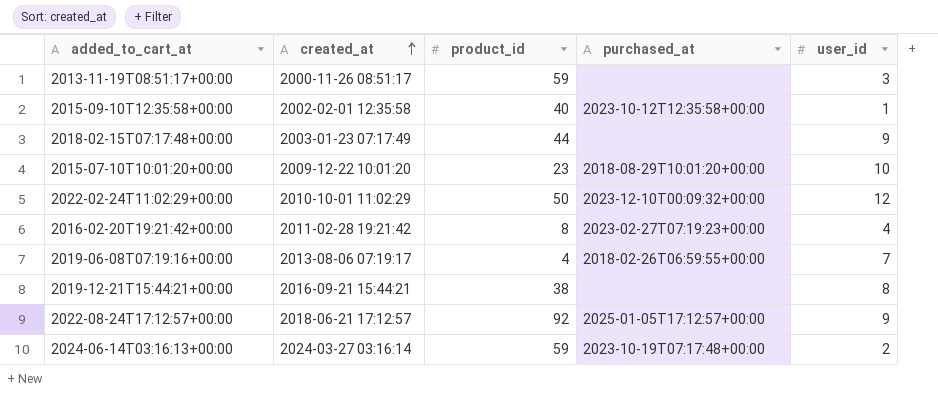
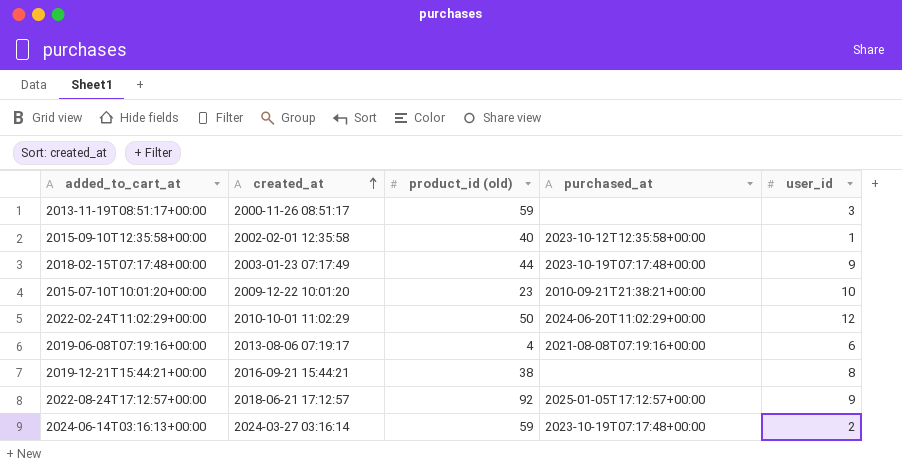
column name: product_id -> product_id (old)
row 2016-02-20T19:21:42+00:00: 2011-02-28 19:21:42 | 8 | 2023-02-27T07:19:23+00:00 | 4 -> none
2018-02-15T07:17:48+00:00 | purchased_at: none -> 2023-10-19T07:17:48+00:00
2015-07-10T10:01:20+00:00 | purchased_at: 2018-08-29T10:01:20+00:00 -> 2010-09-21T21:38:21+00:00
2022-02-24T11:02:29+00:00 | purchased_at: 2023-12-10T00:09:32+00:00 -> 2024-06-20T11:02:29+00:00
2019-06-08T07:19:16+00:00 | purchased_at: 2018-02-26T06:59:55+00:00 -> 2021-08-08T07:19:16+00:00
2019-06-08T07:19:16+00:00 | user_id: 7 -> 6

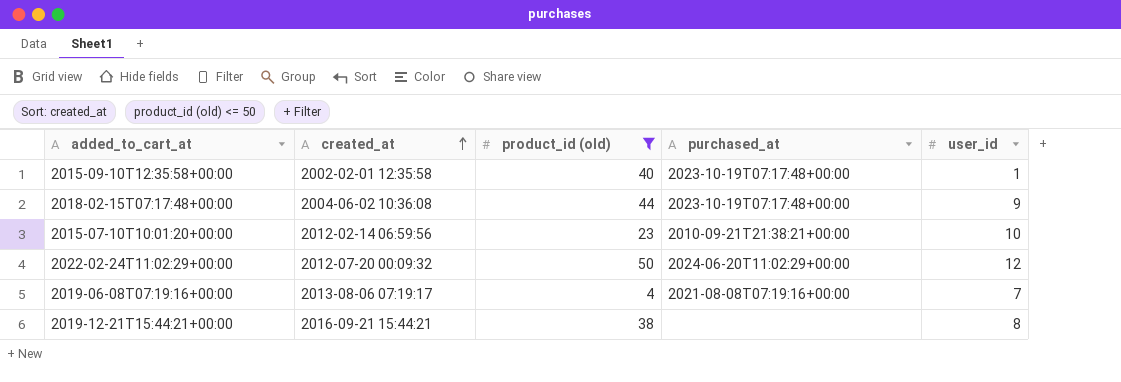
filter: none -> product_id (old) <= 50
2015-09-10T12:35:58+00:00 | purchased_at: 2023-10-12T12:35:58+00:00 -> 2023-10-19T07:17:48+00:00
2018-02-15T07:17:48+00:00 | created_at: 2003-01-23 07:17:49 -> 2004-06-02 10:36:08
2015-07-10T10:01:20+00:00 | created_at: 2009-12-22 10:01:20 -> 2012-02-14 06:59:56
2022-02-24T11:02:29+00:00 | created_at: 2010-10-01 11:02:29 -> 2012-07-20 00:09:32
2019-06-08T07:19:16+00:00 | user_id: 6 -> 7

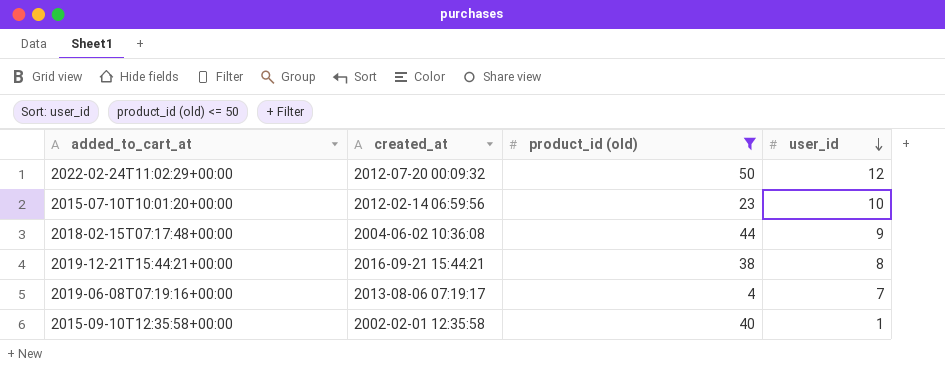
row order: created_at ascending -> user_id descending
column purchased_at | position: 4 -> none

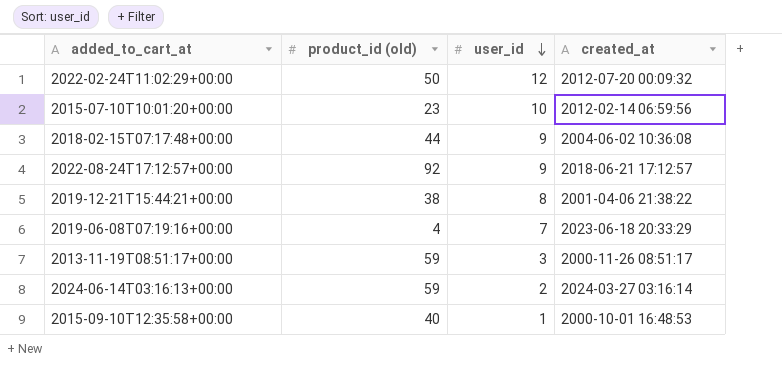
filter: product_id (old) <= 50 -> none
column created_at | position: 2 -> 4
2019-12-21T15:44:21+00:00 | created_at: 2016-09-21 15:44:21 -> 2001-04-06 21:38:22
2019-06-08T07:19:16+00:00 | created_at: 2013-08-06 07:19:17 -> 2023-06-18 20:33:29
2015-09-10T12:35:58+00:00 | created_at: 2002-02-01 12:35:58 -> 2000-10-01 16:48:53

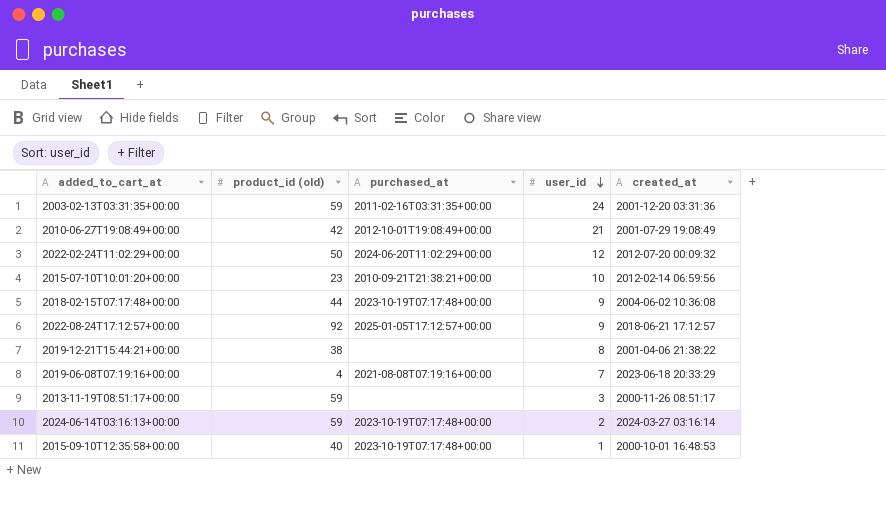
column purchased_at | position: none -> 3
row 2003-02-13T03:31:35+00:00: none -> 59 | 2011-02-16T03:31:35+00:00 | 24 | 2001-12-20 03:31:36
row 2010-06-27T19:08:49+00:00: none -> 42 | 2012-10-01T19:08:49+00:00 | 21 | 2001-07-29 19:08:49

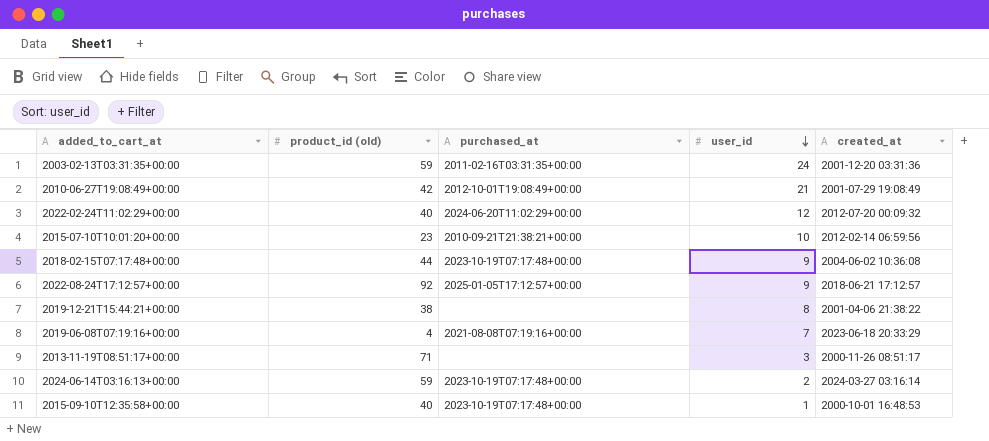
2022-02-24T11:02:29+00:00 | product_id (old): 50 -> 40
2013-11-19T08:51:17+00:00 | product_id (old): 59 -> 71

